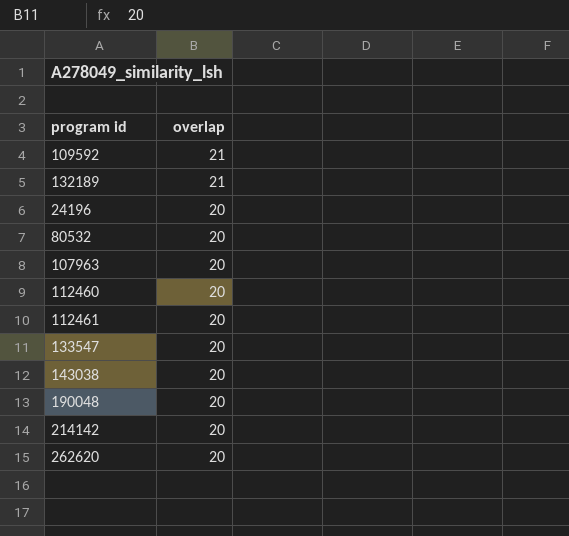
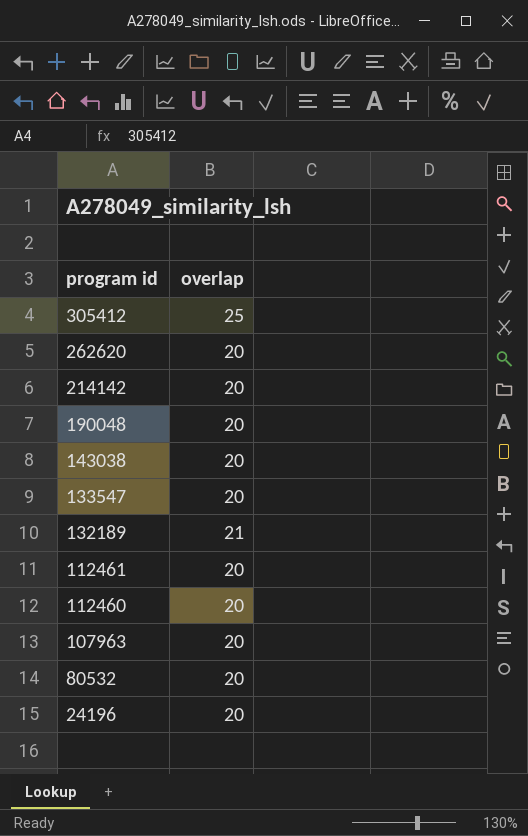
row order: overlap descending -> program id descending
row 109592: 21 -> none
row 305412: none -> 25

